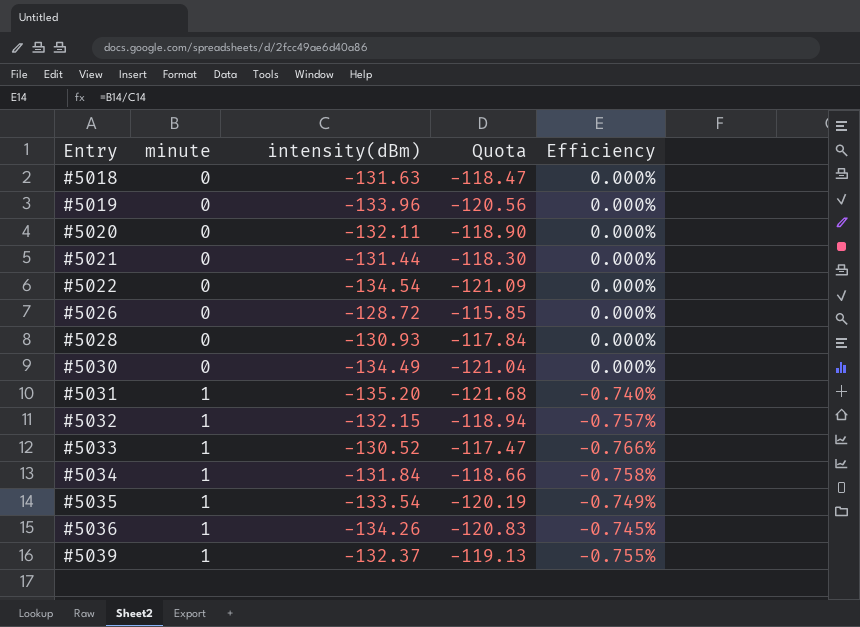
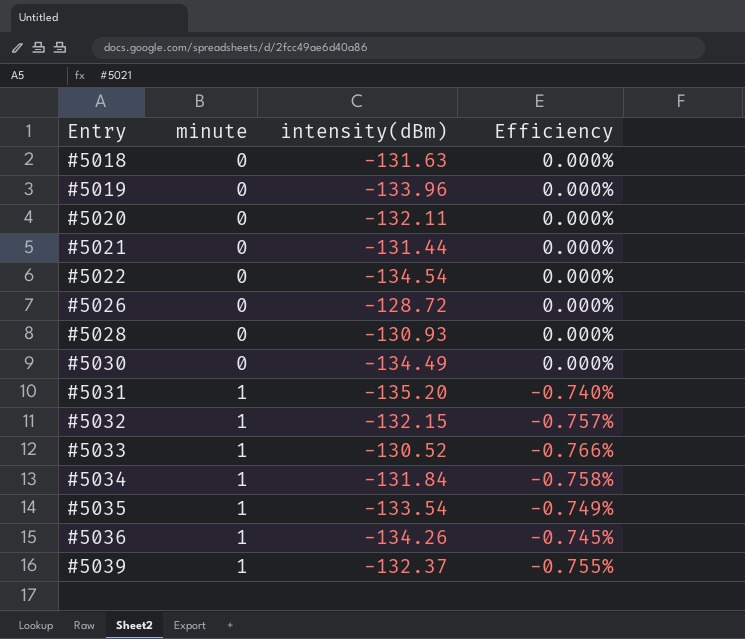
column Quota | formula: [intensity(dBm)] * 0.9 -> none

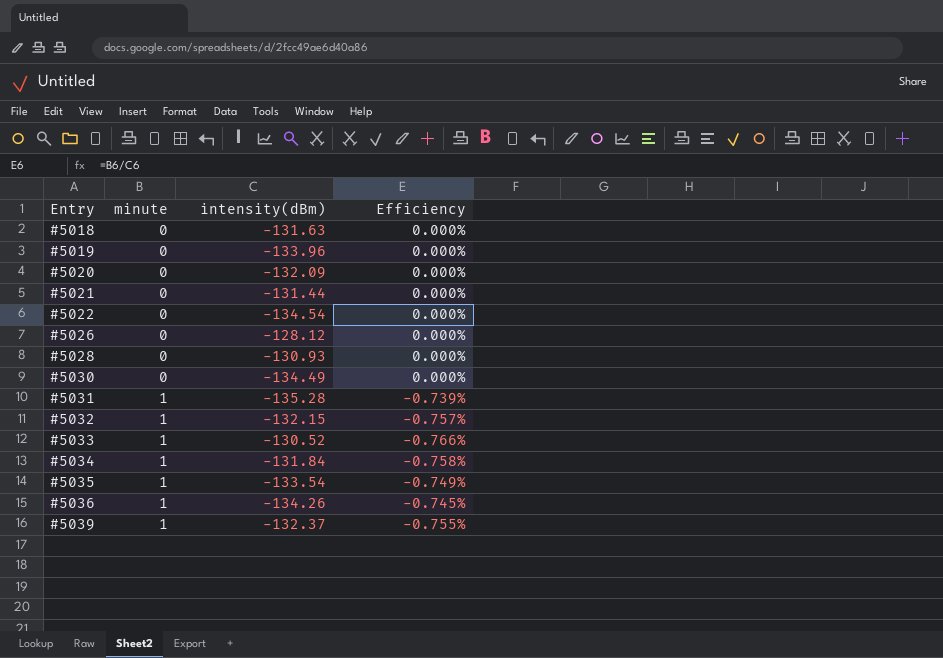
#5020 | intensity(dBm): -132.11 -> -132.09
#5026 | intensity(dBm): -128.72 -> -128.12
#5031 | intensity(dBm): -135.20 -> -135.28
#5031 | Efficiency: -0.740% -> -0.739%

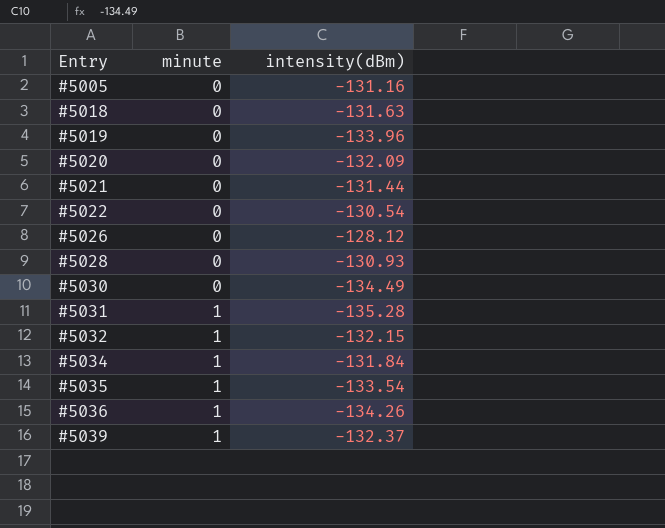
column Efficiency | formula: [minute] / [intensity(dBm)] -> none
row #5033: 1 | -130.52 | -0.766% -> none
row #5005: none -> 0 | -131.16
#5022 | intensity(dBm): -134.54 -> -130.54

